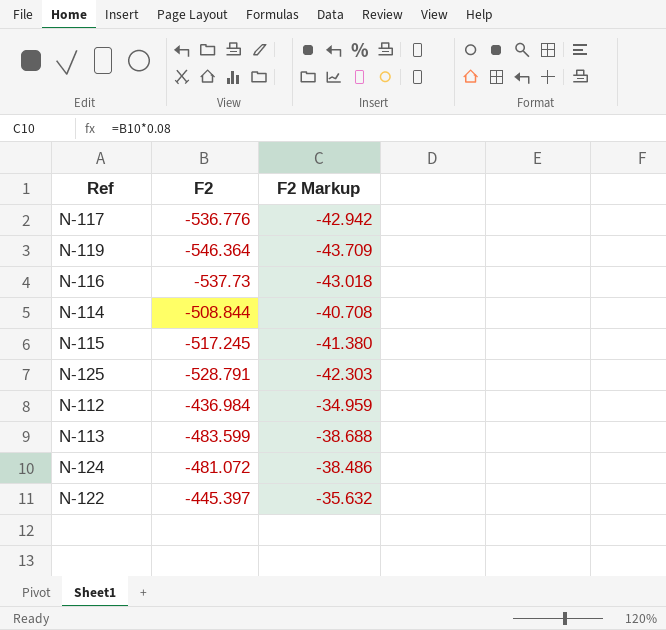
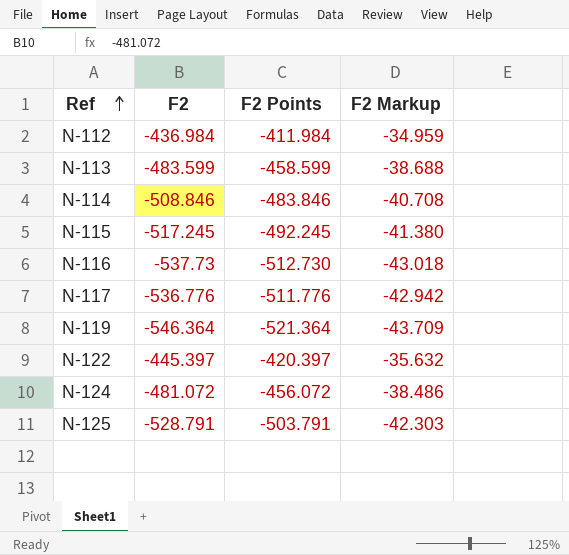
row order: none -> Ref ascending
column F2 Points | formula: none -> [F2] + 25
N-114 | F2: -508.844 -> -508.846

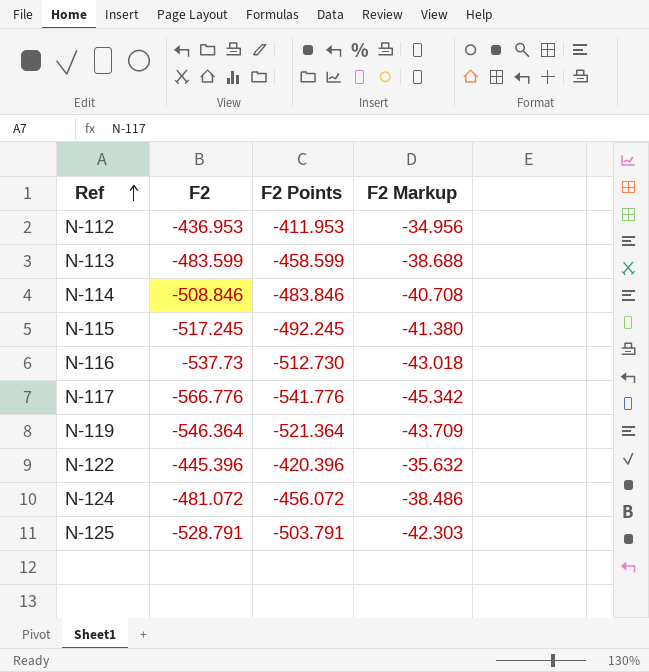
N-112 | F2: -436.984 -> -436.953
N-112 | F2 Points: -411.984 -> -411.953
N-112 | F2 Markup: -34.959 -> -34.956
N-117 | F2: -536.776 -> -566.776
N-117 | F2 Points: -511.776 -> -541.776
N-117 | F2 Markup: -42.942 -> -45.342
N-122 | F2: -445.397 -> -445.396
N-122 | F2 Points: -420.397 -> -420.396

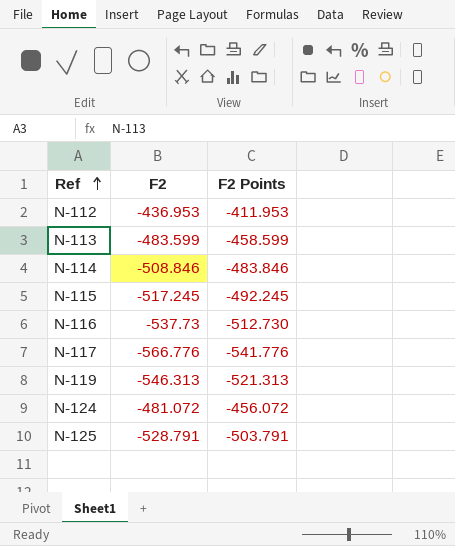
column F2 Markup | formula: [F2] * 0.08 -> none
row N-122: -445.396 | -420.396 | -35.632 -> none
N-119 | F2: -546.364 -> -546.313
N-119 | F2 Points: -521.364 -> -521.313

